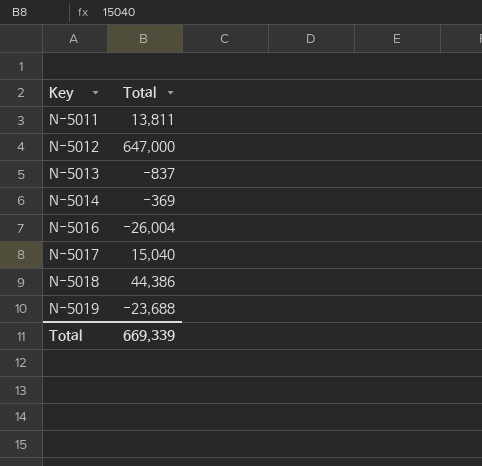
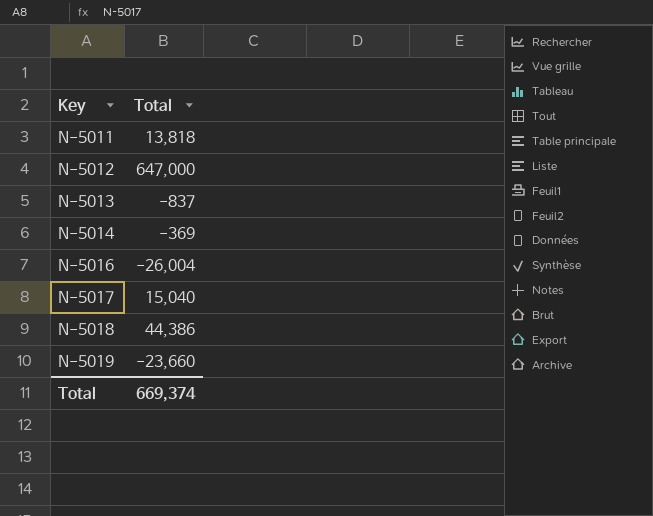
N-5011 | Total: 13,811 -> 13,818
N-5019 | Total: -23,688 -> -23,660
Total | Total: 669,339 -> 669,374

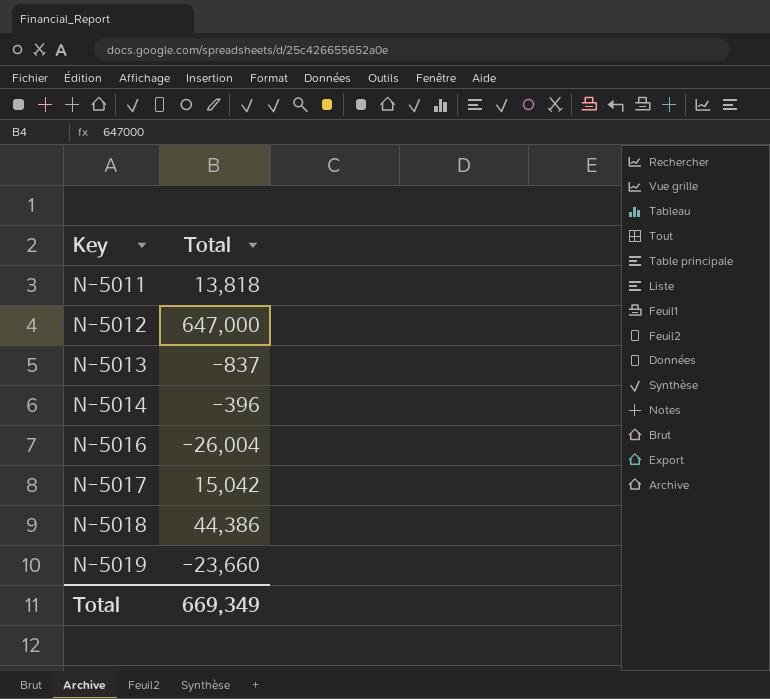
N-5014 | Total: -369 -> -396
N-5017 | Total: 15,040 -> 15,042
Total | Total: 669,374 -> 669,349

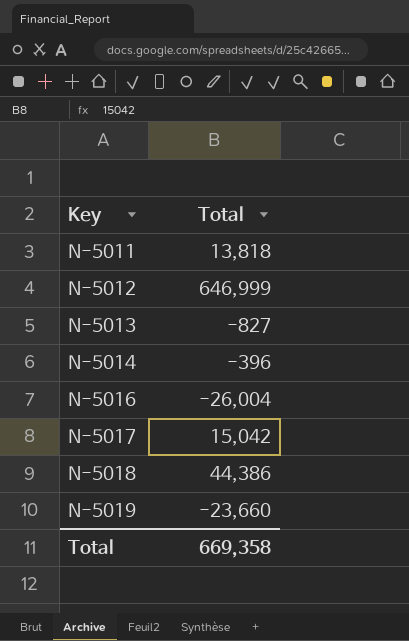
N-5012 | Total: 647,000 -> 646,999
N-5013 | Total: -837 -> -827
Total | Total: 669,349 -> 669,358

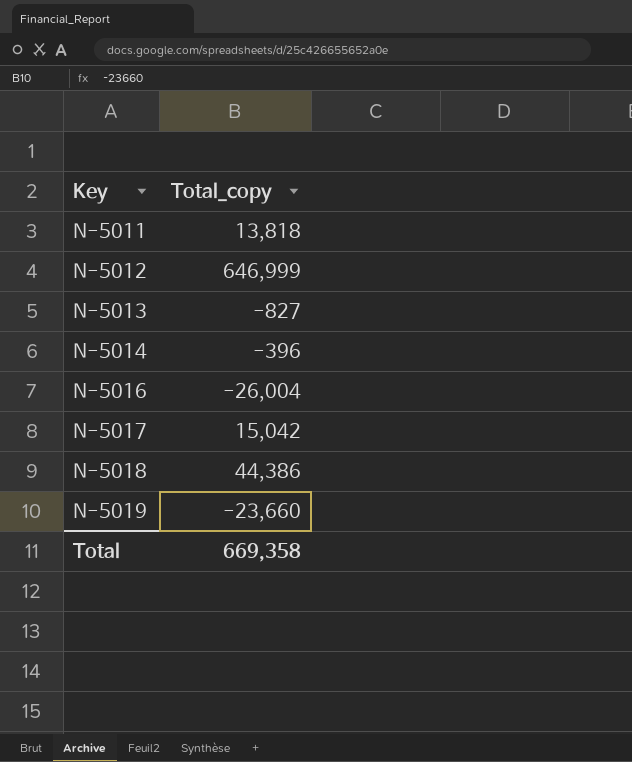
column name: Total -> Total_copy

